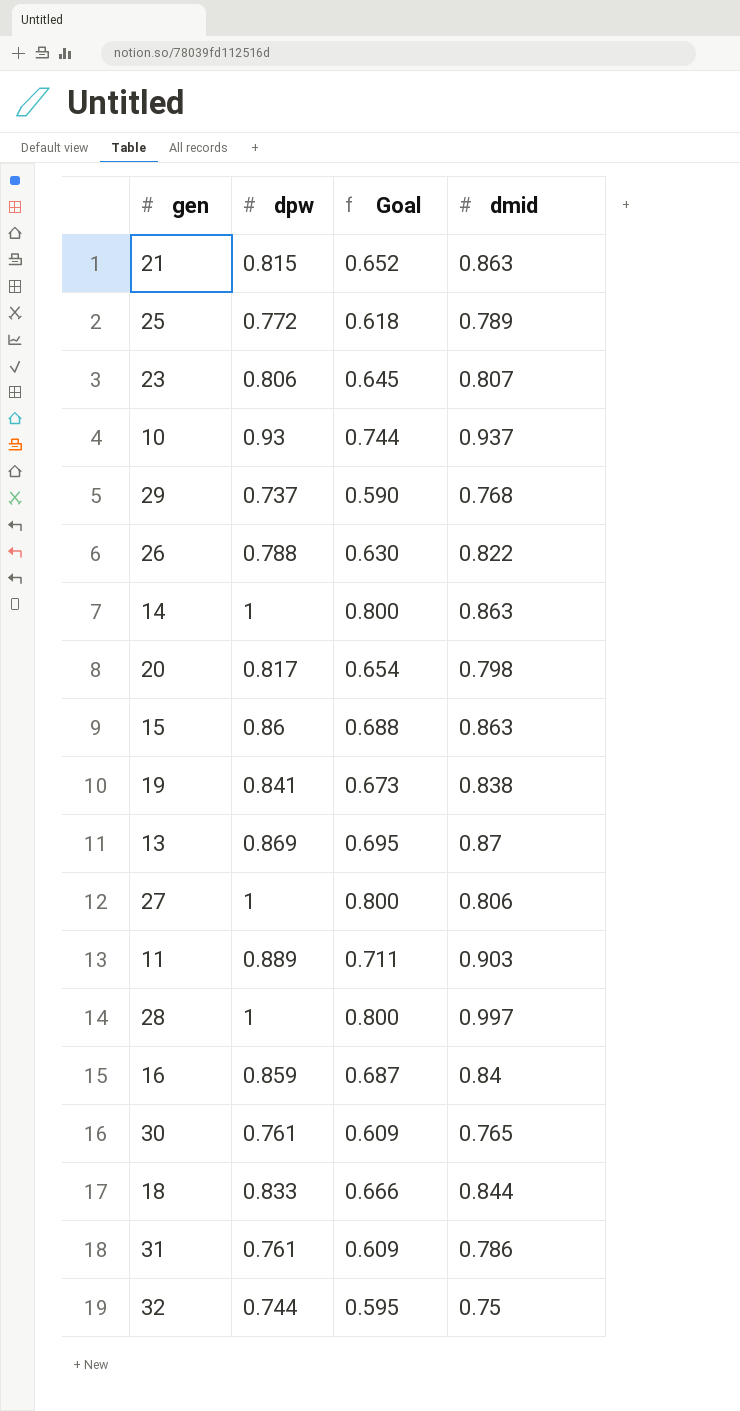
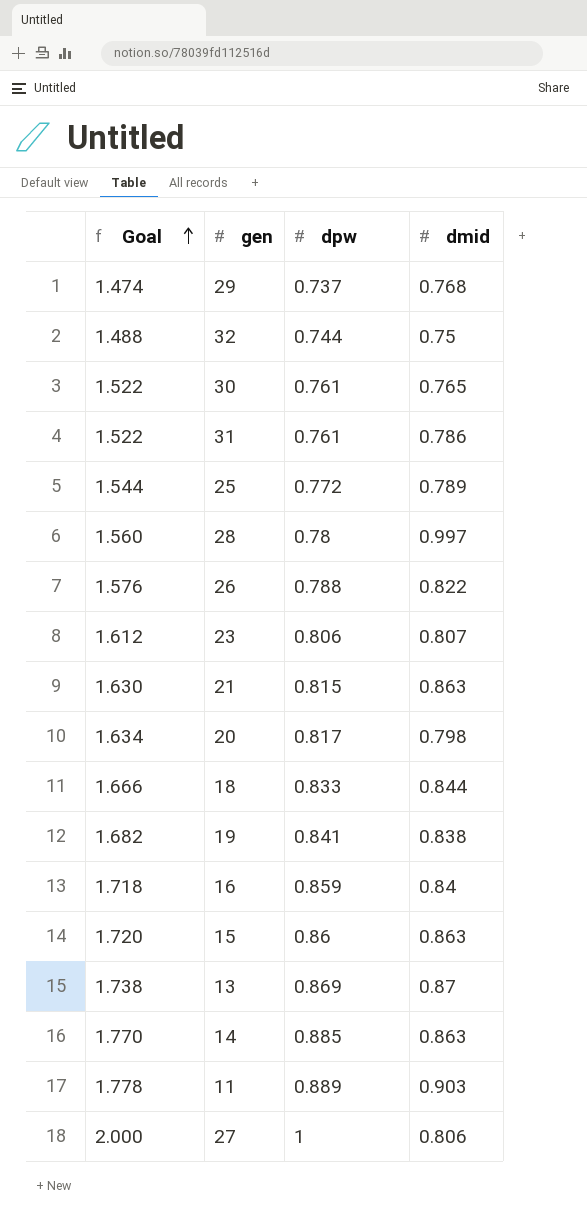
row order: none -> Goal ascending
column Goal | formula: [dpw] * 0.8 -> [dpw] * 2
column Goal | position: 3 -> 1
row 10: 0.93 | 0.744 | 0.937 -> none
28 | dpw: 1 -> 0.78
14 | dpw: 1 -> 0.885

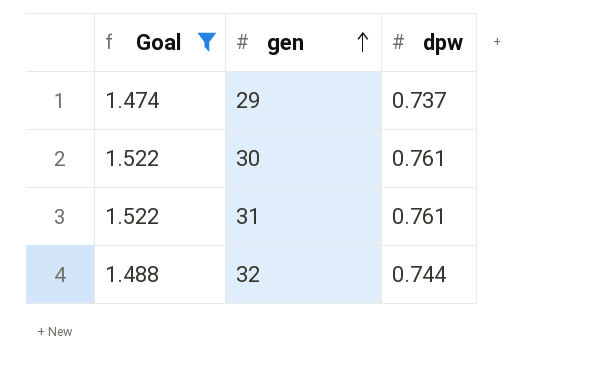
filter: none -> Goal <= 1.522
row order: Goal ascending -> gen ascending
column dmid | position: 4 -> none

